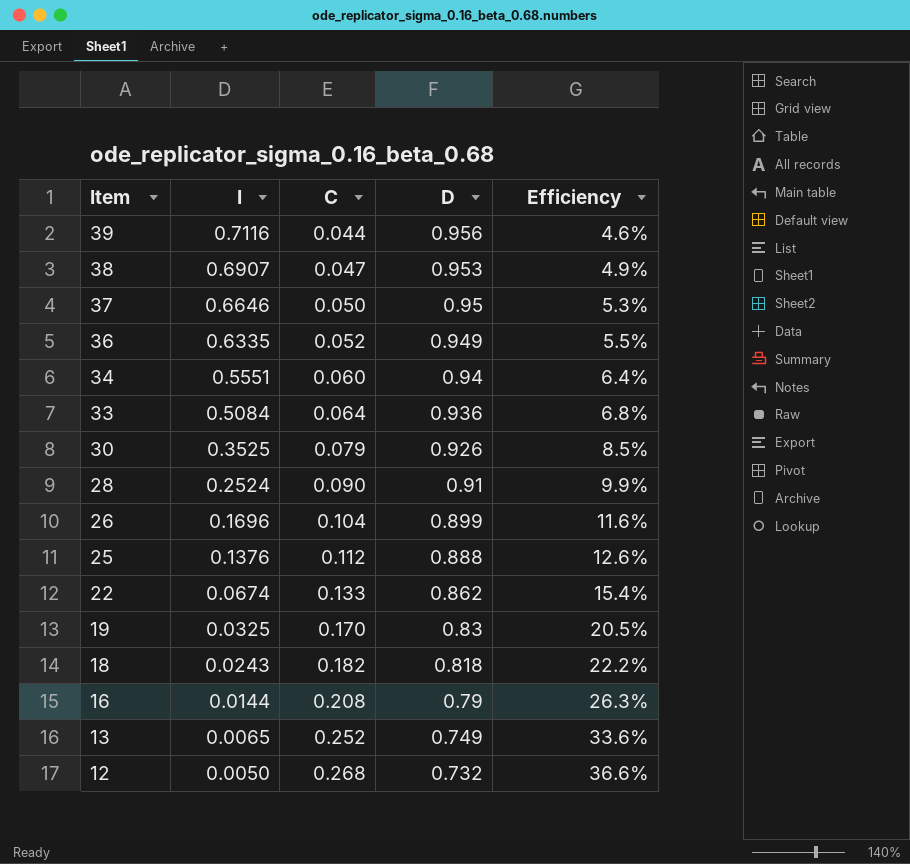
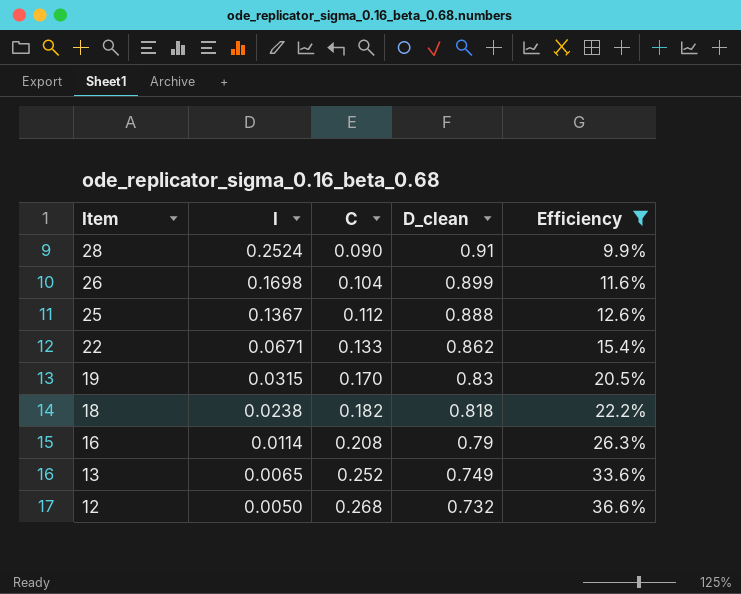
filter: none -> Efficiency >= 9.9%
column name: D -> D_clean
26 | I: 0.1696 -> 0.1698
25 | I: 0.1376 -> 0.1367
22 | I: 0.0674 -> 0.0671
19 | I: 0.0325 -> 0.0315
18 | I: 0.0243 -> 0.0238
16 | I: 0.0144 -> 0.0114

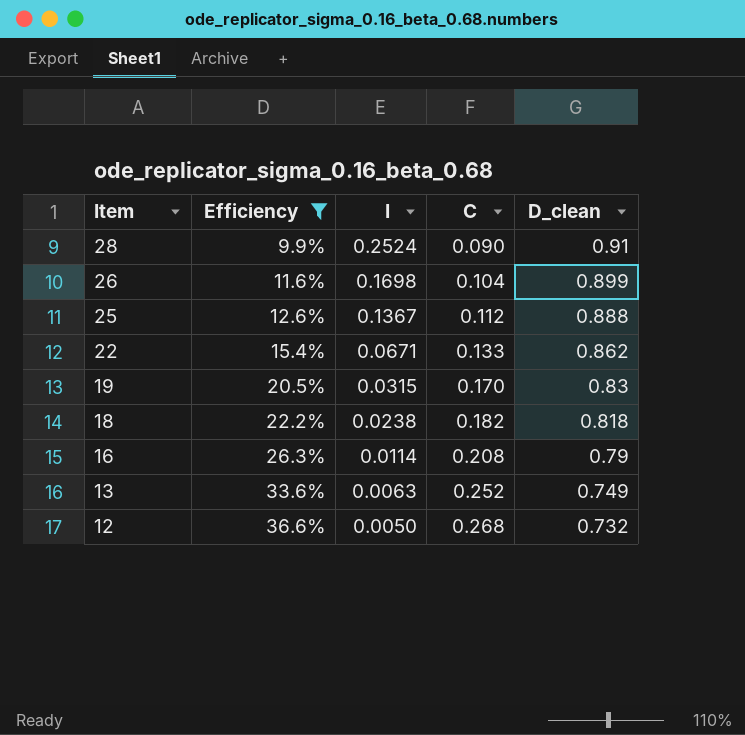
column Efficiency | position: 5 -> 2
13 | I: 0.0065 -> 0.0063

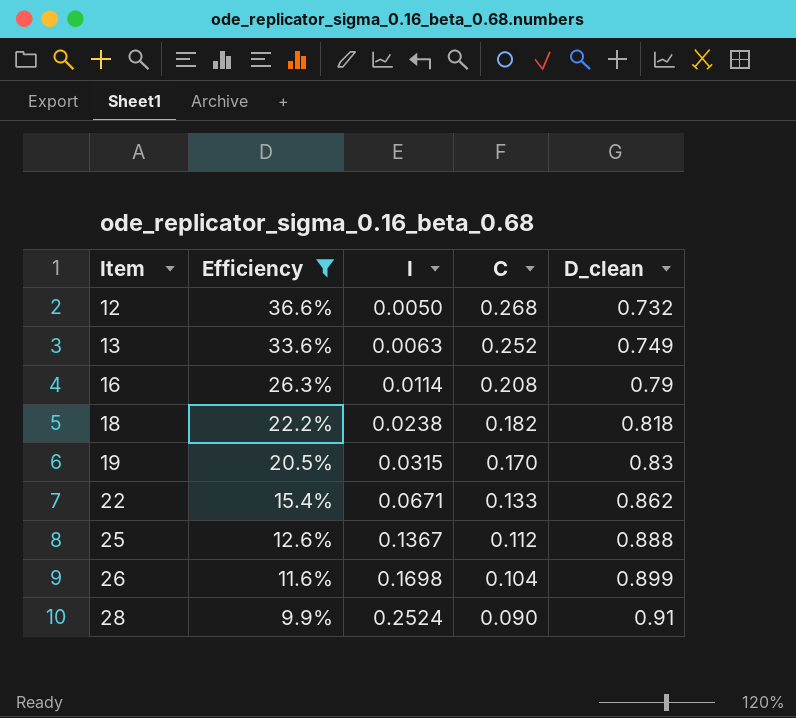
row order: Item descending -> Item ascending

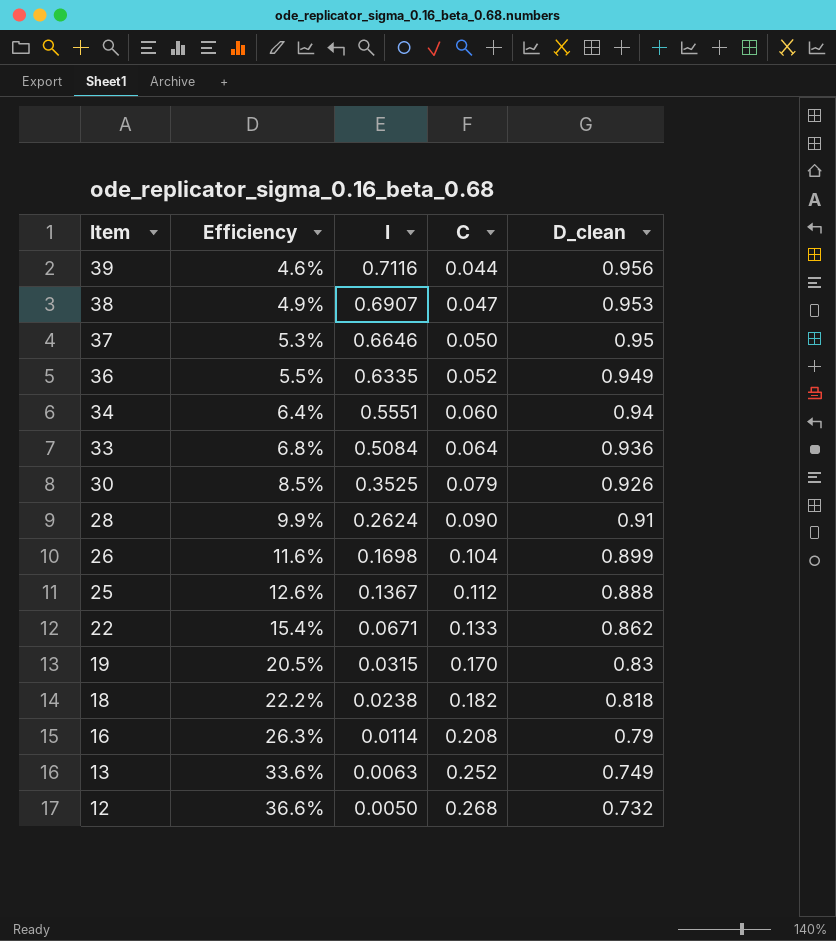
filter: Efficiency >= 9.9% -> none
row order: Item ascending -> Item descending
28 | I: 0.2524 -> 0.2624

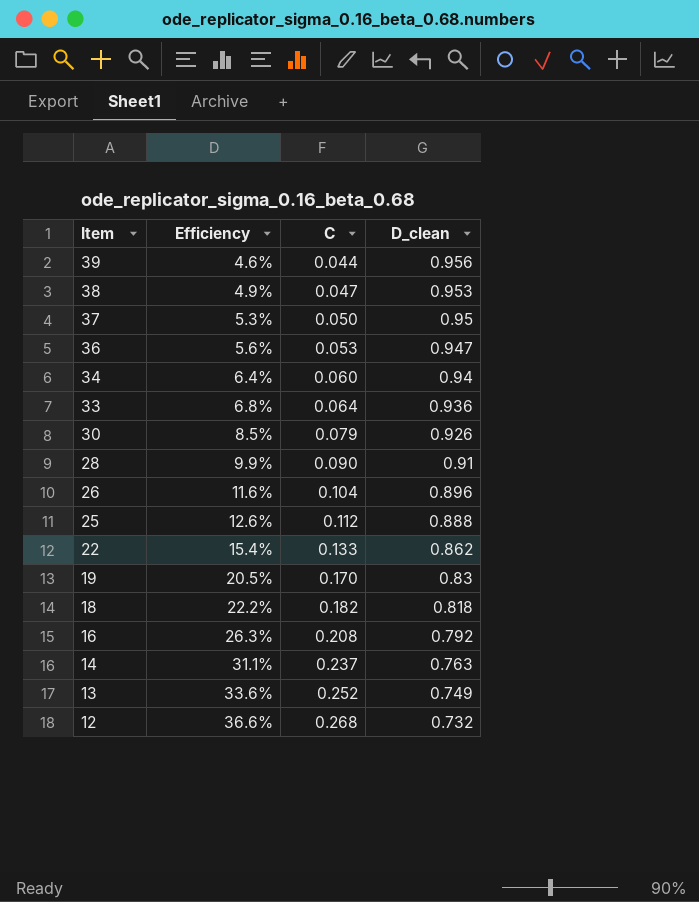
column I | position: 3 -> none
36 | Efficiency: 5.5% -> 5.6%
36 | C: 0.052 -> 0.053
36 | D_clean: 0.949 -> 0.947
26 | D_clean: 0.899 -> 0.896
16 | D_clean: 0.79 -> 0.792
row 14: none -> 31.1% | 0.237 | 0.763

